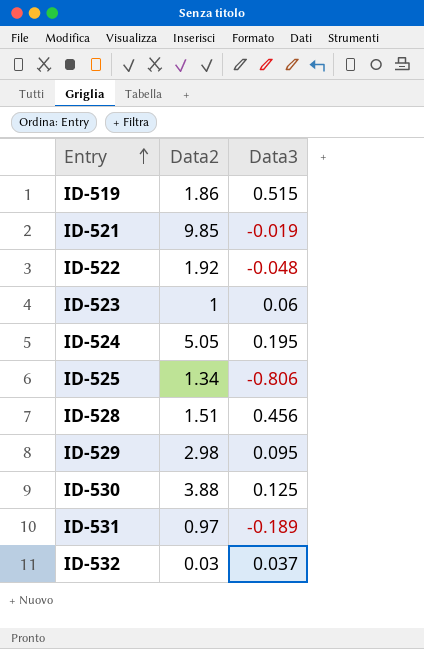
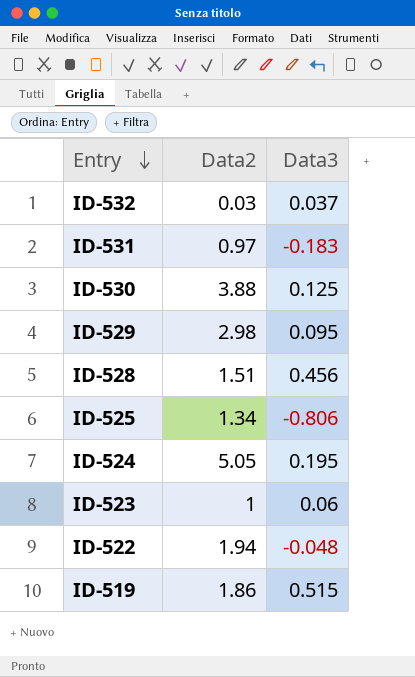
row order: Entry ascending -> Entry descending
row ID-521: 9.85 | -0.019 -> none
ID-531 | Data3: -0.189 -> -0.183
ID-522 | Data2: 1.92 -> 1.94

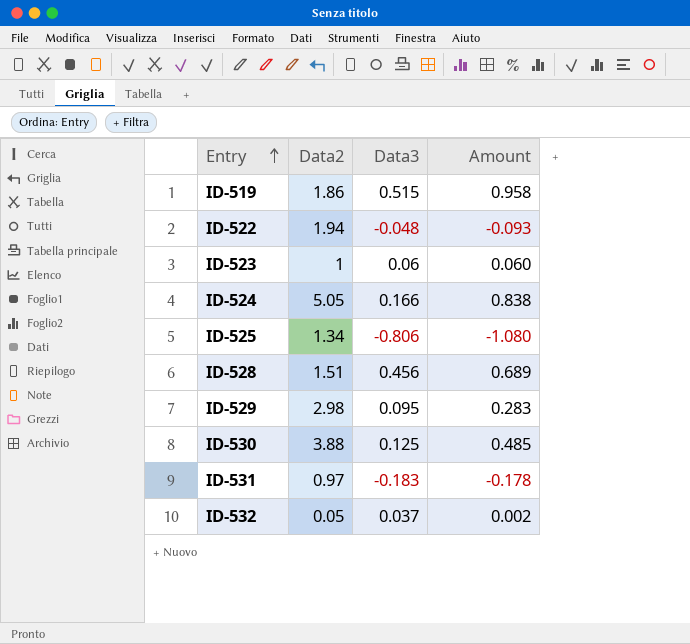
row order: Entry descending -> Entry ascending
column Amount | formula: none -> [Data2] * [Data3]
ID-524 | Data3: 0.195 -> 0.166
ID-532 | Data2: 0.03 -> 0.05

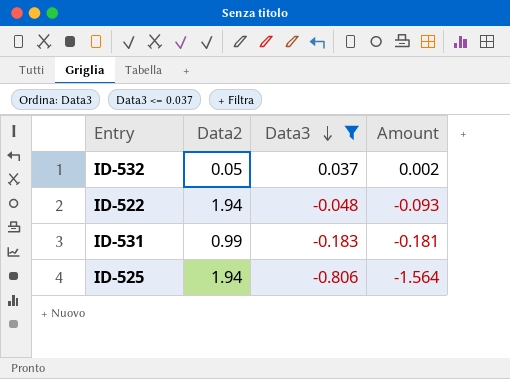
filter: none -> Data3 <= 0.037
row order: Entry ascending -> Data3 descending
ID-531 | Data2: 0.97 -> 0.99
ID-531 | Amount: -0.178 -> -0.181
ID-525 | Data2: 1.34 -> 1.94
ID-525 | Amount: -1.080 -> -1.564

